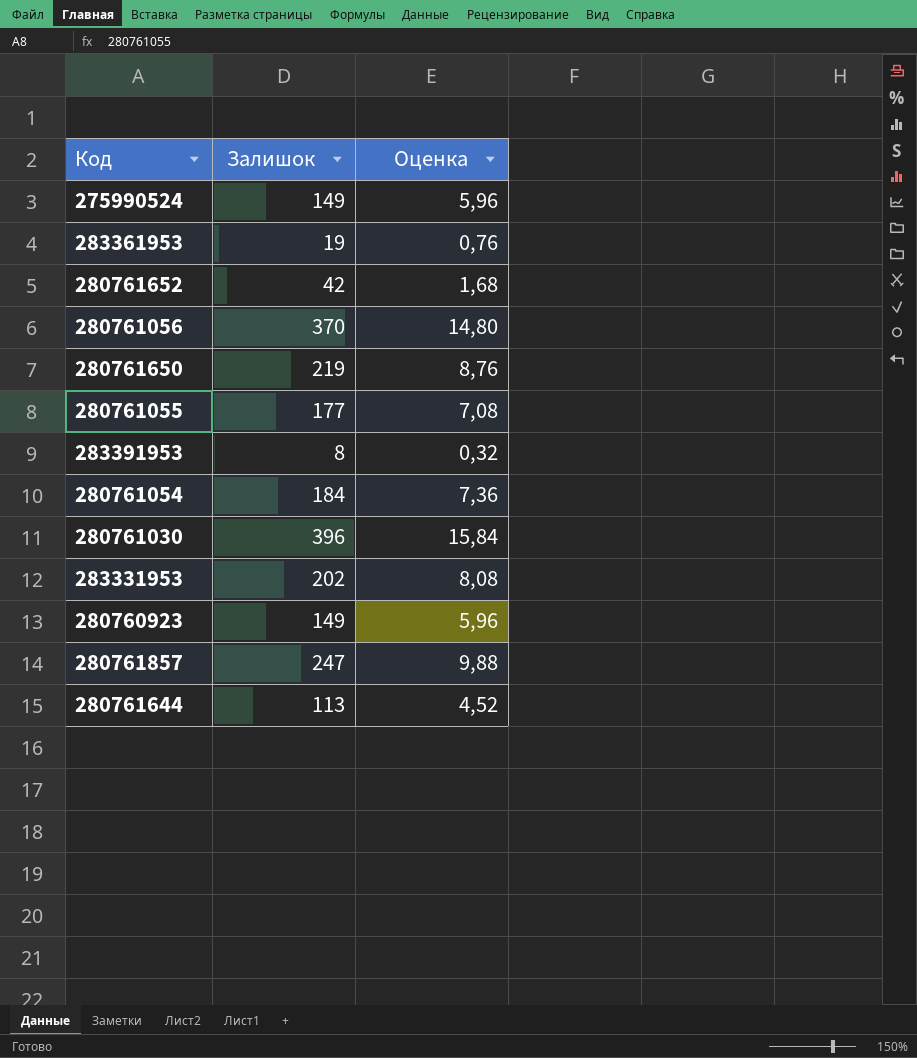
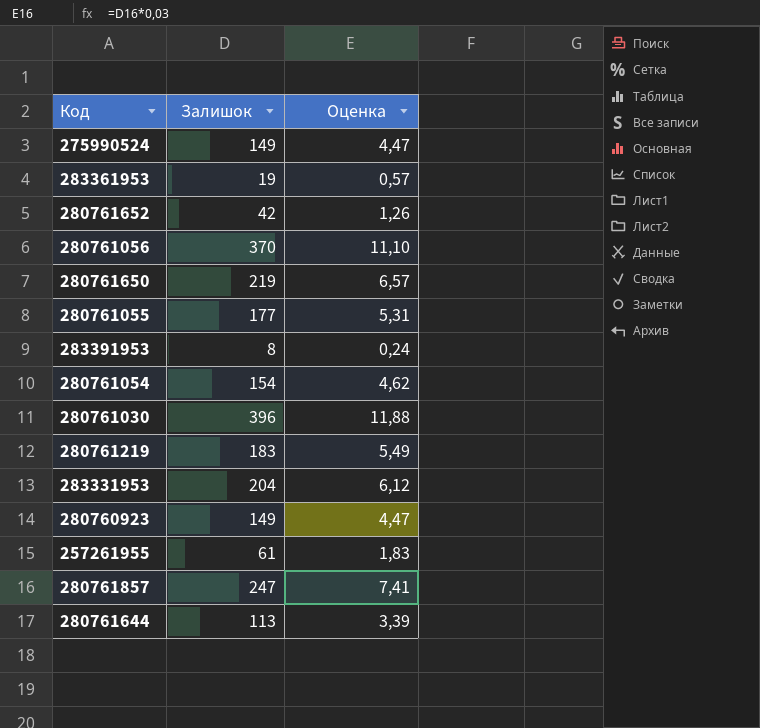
column Оценка | formula: [Залишок] * 0,04 -> [Залишок] * 0,03
280761054 | Залишок: 184 -> 154
row 280761219: none -> 183 | 5,49
283331953 | Залишок: 202 -> 204
row 257261955: none -> 61 | 1,83

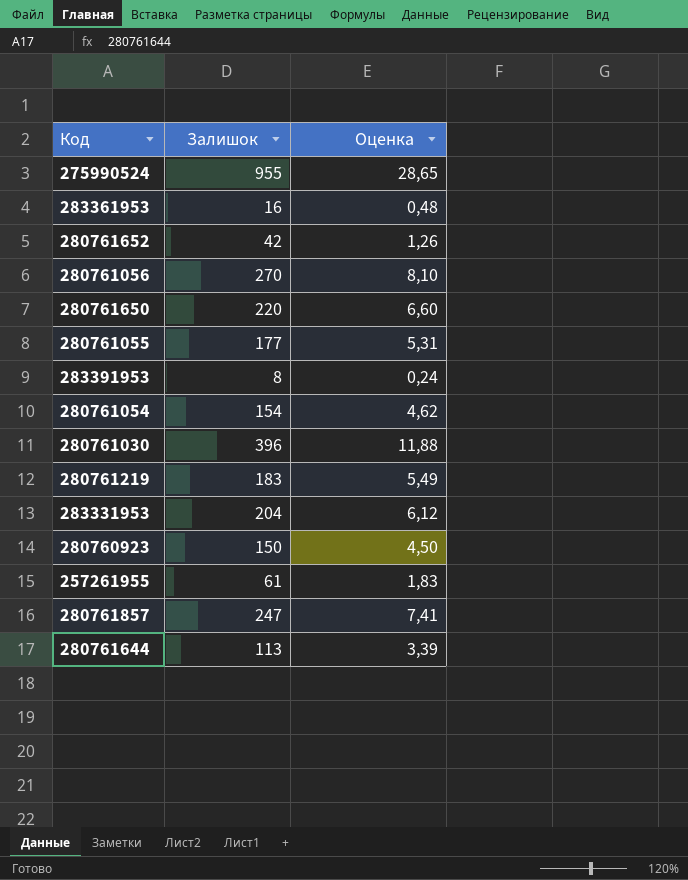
275990524 | Залишок: 149 -> 955
275990524 | Оценка: 4,47 -> 28,65
283361953 | Залишок: 19 -> 16
283361953 | Оценка: 0,57 -> 0,48
280761056 | Залишок: 370 -> 270
280761056 | Оценка: 11,10 -> 8,10
280761650 | Залишок: 219 -> 220
280761650 | Оценка: 6,57 -> 6,60
280760923 | Залишок: 149 -> 150
280760923 | Оценка: 4,47 -> 4,50

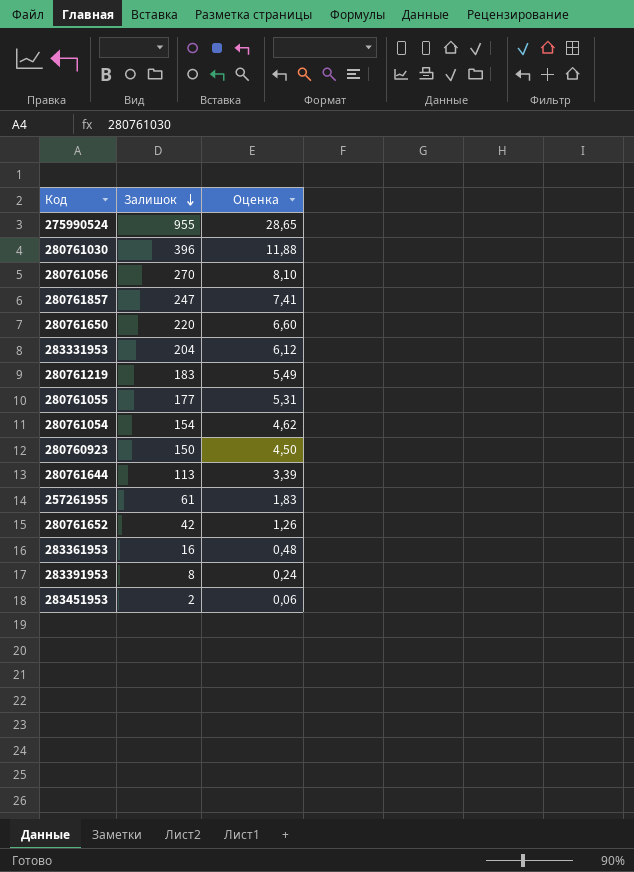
row order: none -> Залишок descending
row 283451953: none -> 2 | 0,06

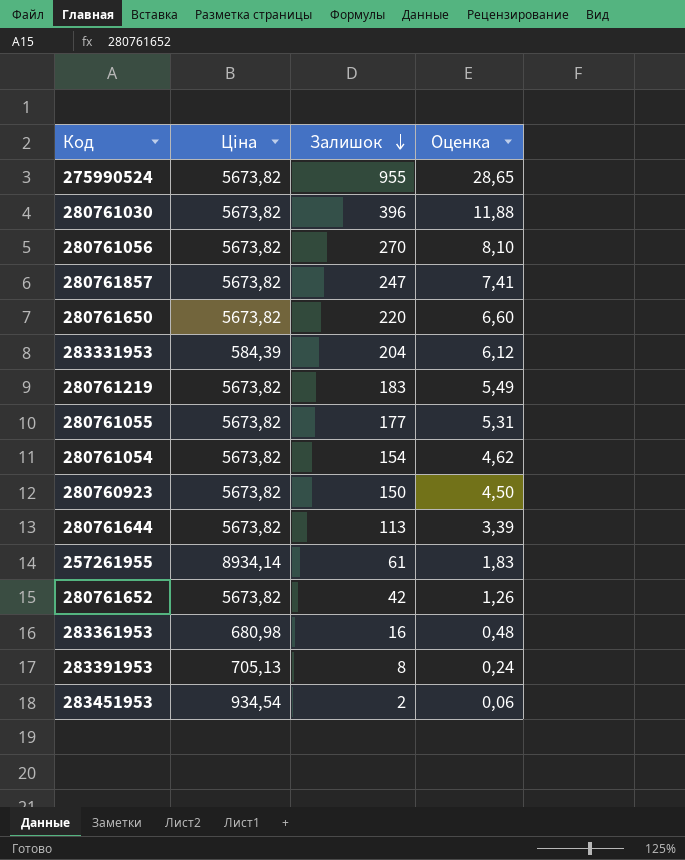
column Ціна | position: none -> 2

